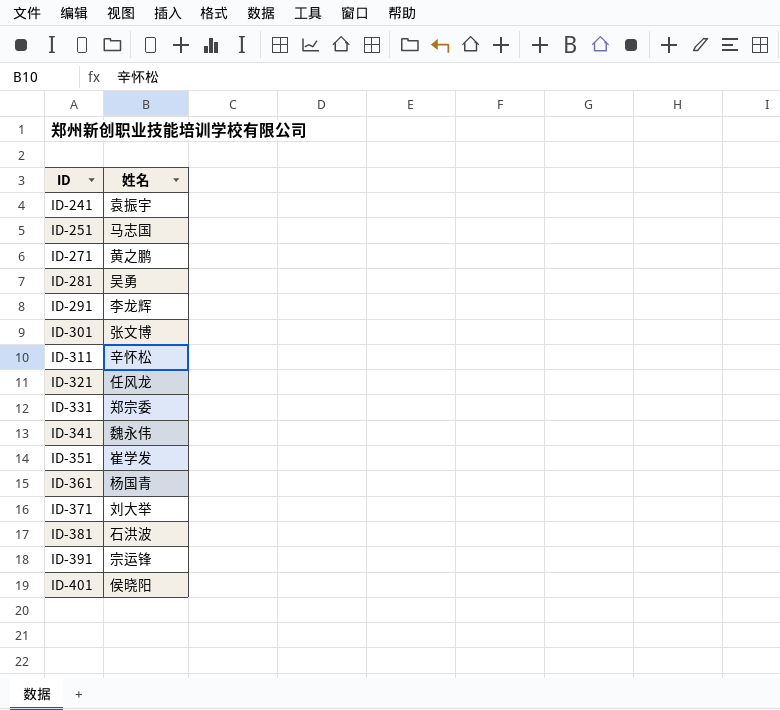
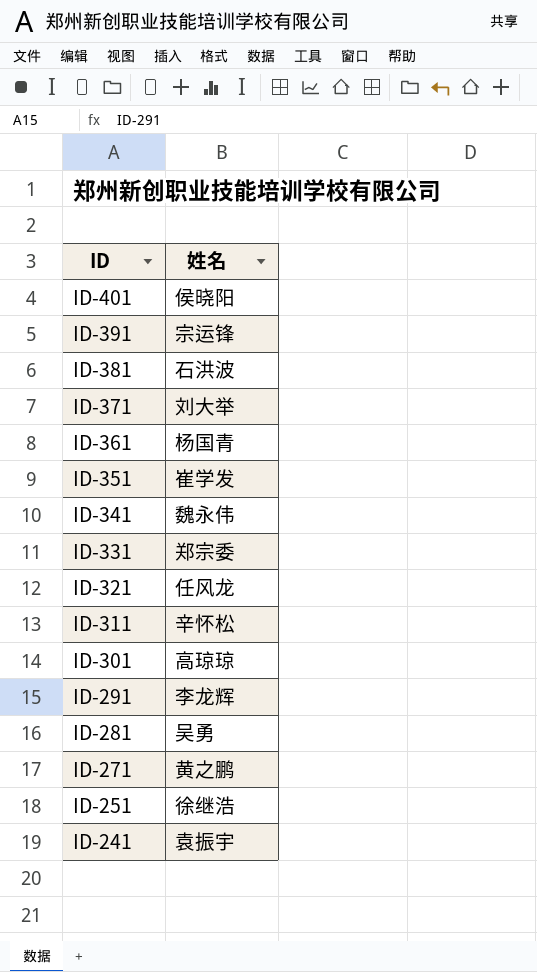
row order: ID ascending -> ID descending
ID-301 | 姓名: 张文博 -> 高琼琼
ID-251 | 姓名: 马志国 -> 徐继浩

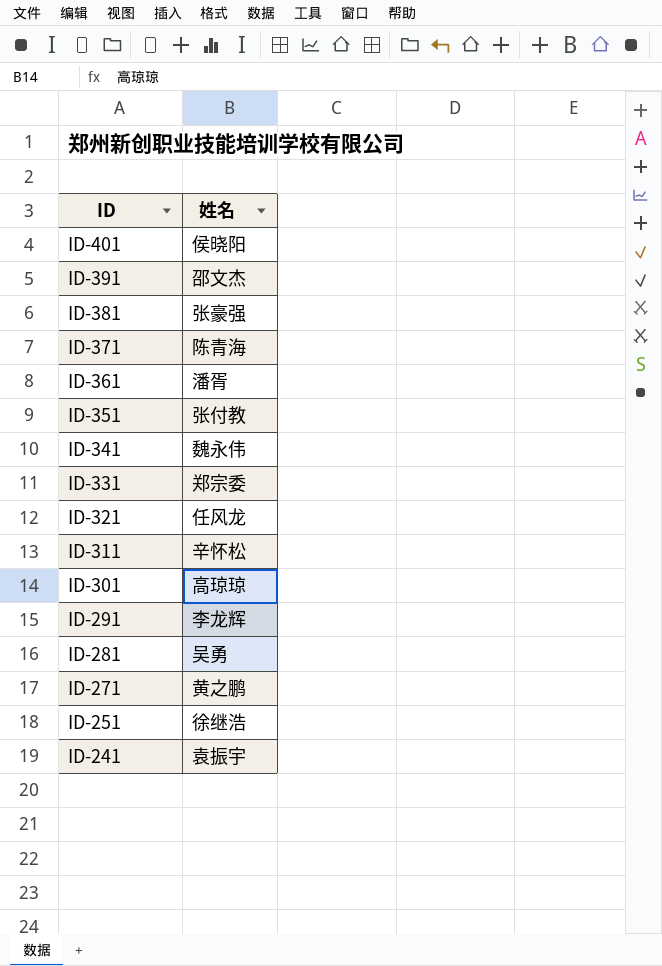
ID-391 | 姓名: 宗运锋 -> 邵文杰
ID-381 | 姓名: 石洪波 -> 张豪强
ID-371 | 姓名: 刘大举 -> 陈青海
ID-361 | 姓名: 杨国青 -> 潘胥
ID-351 | 姓名: 崔学发 -> 张付教

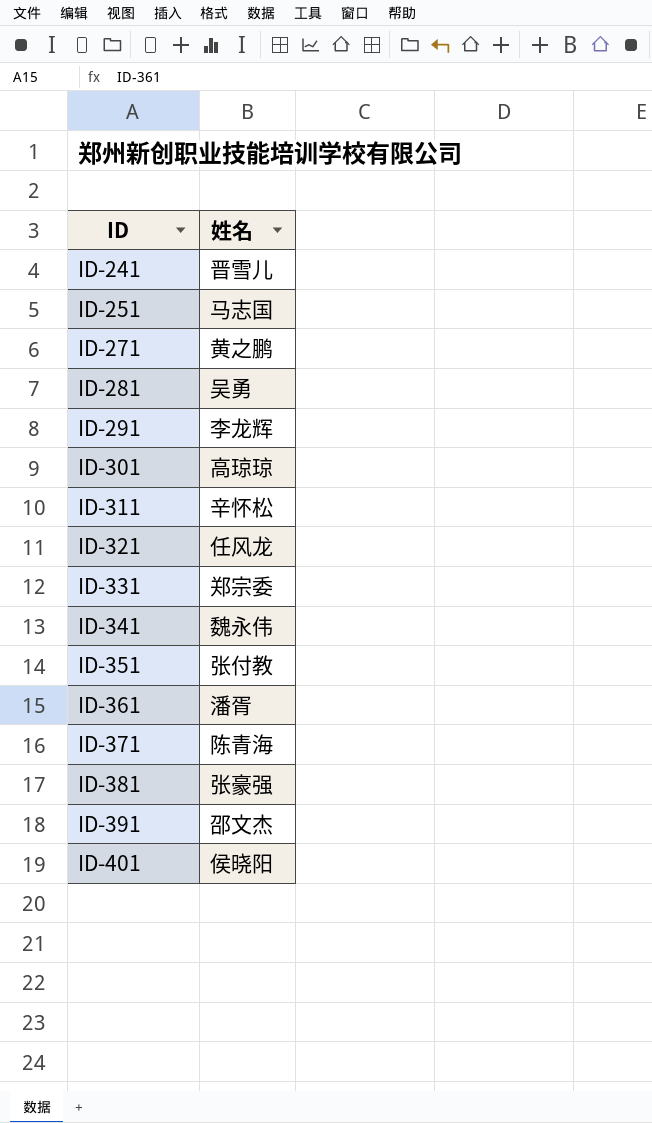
row order: ID descending -> ID ascending
ID-241 | 姓名: 袁振宇 -> 晋雪儿
ID-251 | 姓名: 徐继浩 -> 马志国

